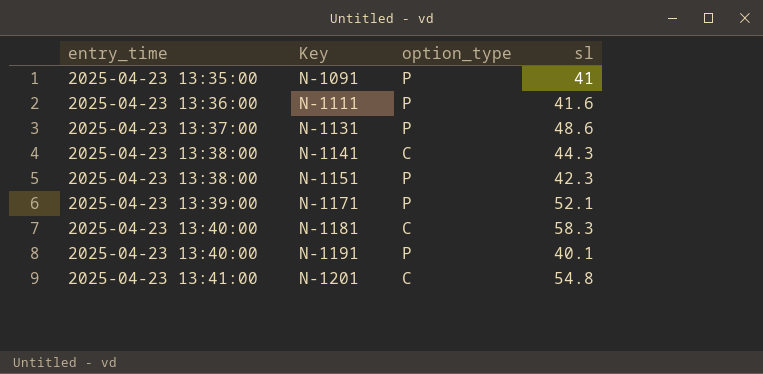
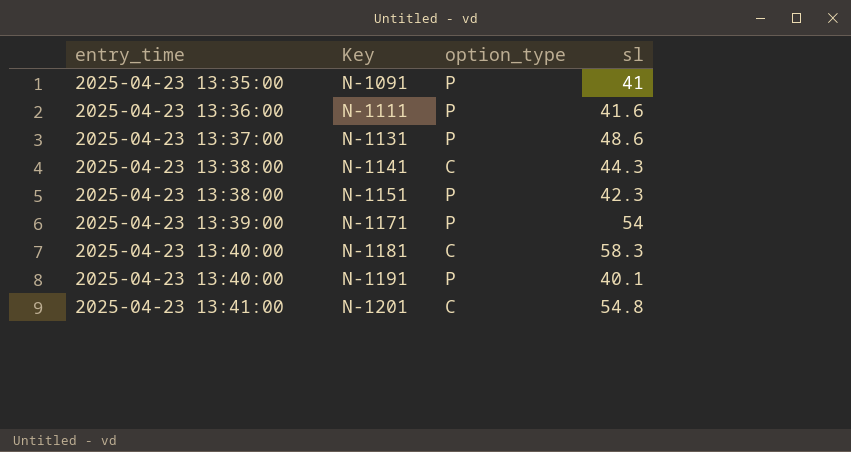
N-1171 | sl: 52.1 -> 54

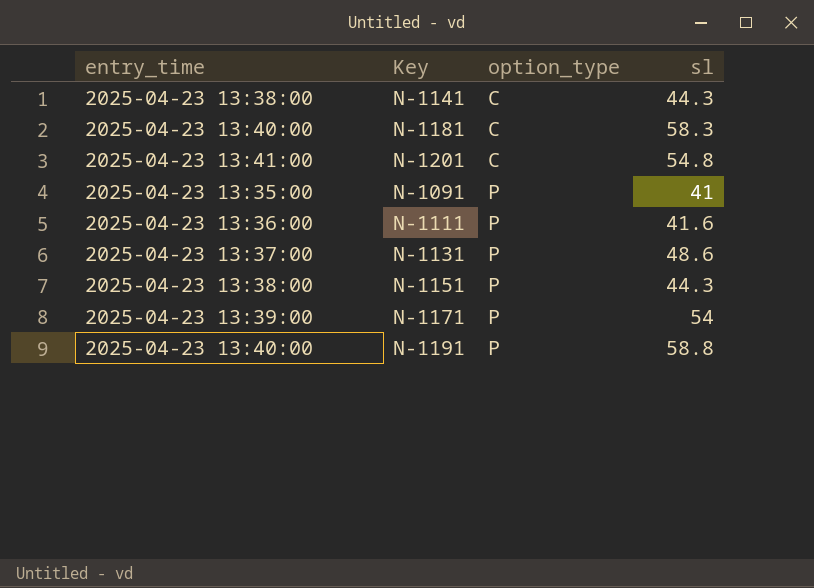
row order: entry_time ascending -> option_type ascending
N-1151 | sl: 42.3 -> 44.3
N-1191 | sl: 40.1 -> 58.8

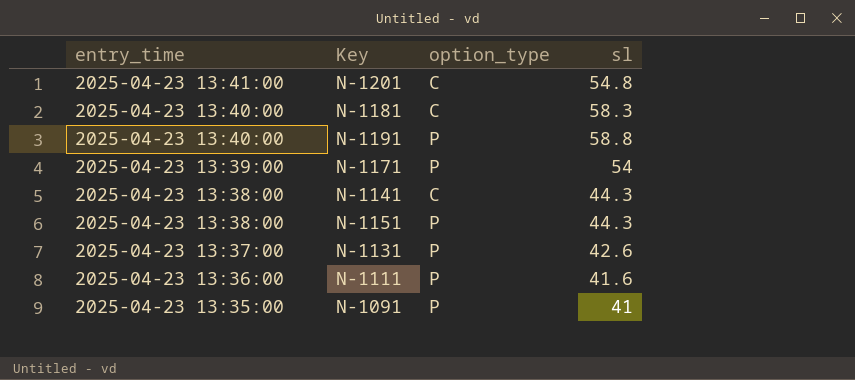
row order: option_type ascending -> entry_time descending
N-1131 | sl: 48.6 -> 42.6

